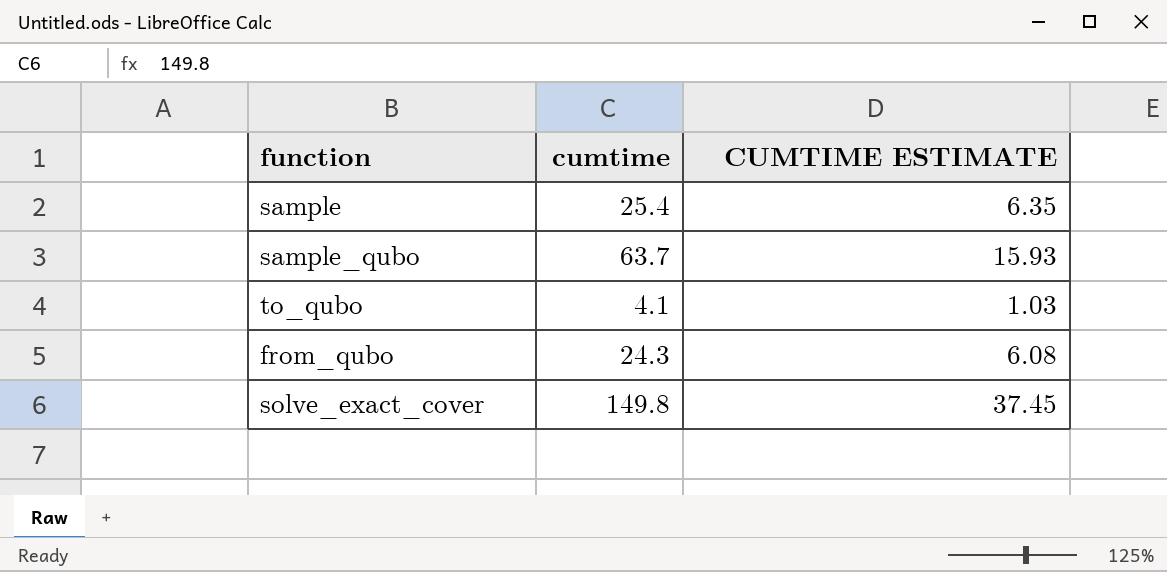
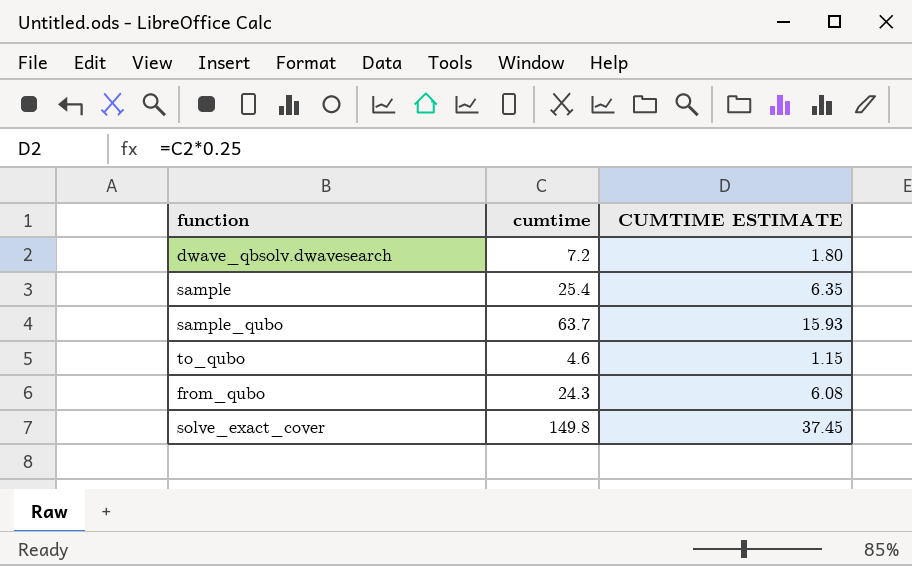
row dwave_qbsolv.dwavesearch: none -> 7.2 | 1.80
to_qubo | cumtime: 4.1 -> 4.6
to_qubo | CUMTIME ESTIMATE: 1.03 -> 1.15

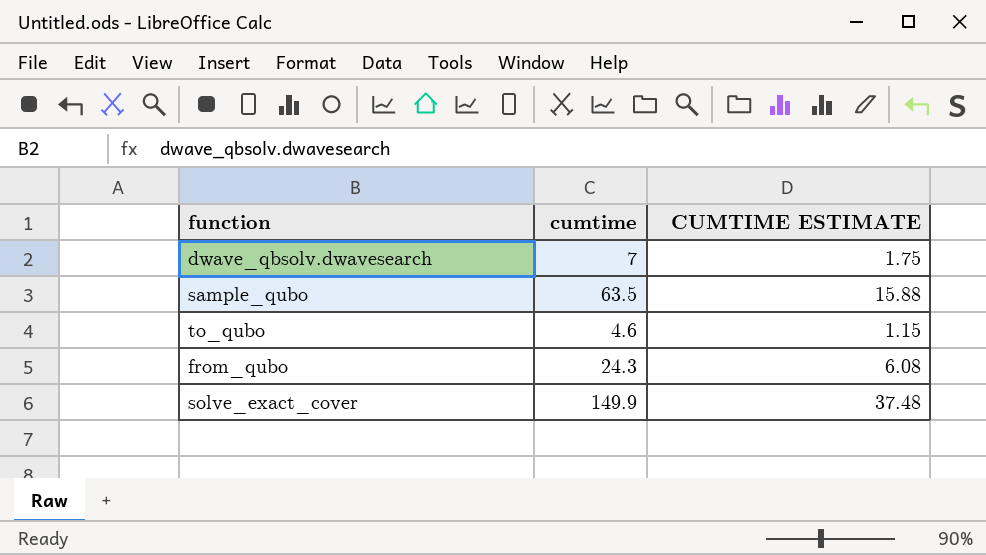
row sample: 25.4 | 6.35 -> none
dwave_qbsolv.dwavesearch | cumtime: 7.2 -> 7
dwave_qbsolv.dwavesearch | CUMTIME ESTIMATE: 1.80 -> 1.75
sample_qubo | cumtime: 63.7 -> 63.5
sample_qubo | CUMTIME ESTIMATE: 15.93 -> 15.88
solve_exact_cover | cumtime: 149.8 -> 149.9
solve_exact_cover | CUMTIME ESTIMATE: 37.45 -> 37.48

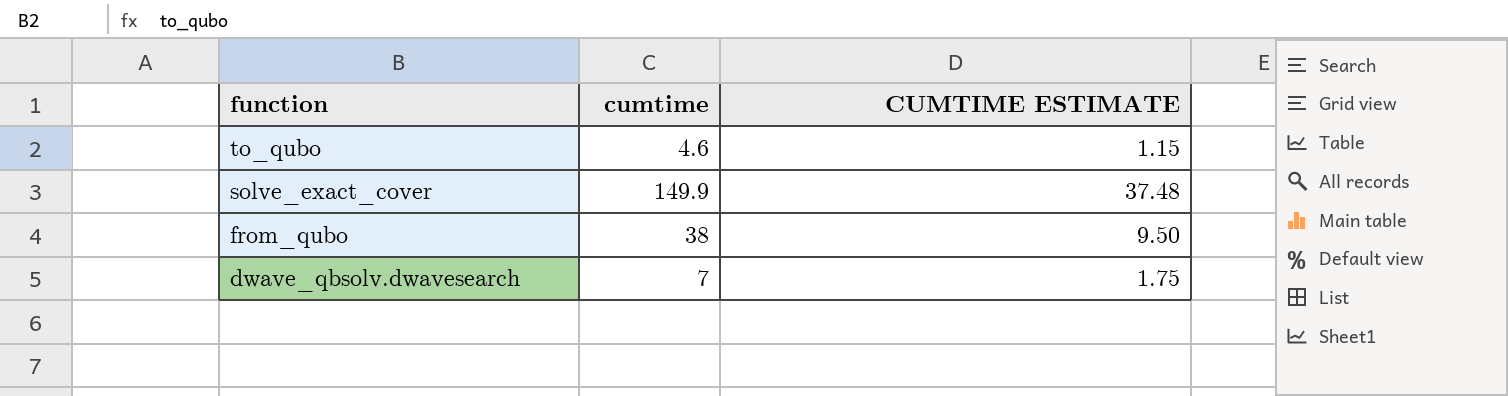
row order: none -> function descending
row sample_qubo: 63.5 | 15.88 -> none
from_qubo | cumtime: 24.3 -> 38
from_qubo | CUMTIME ESTIMATE: 6.08 -> 9.50

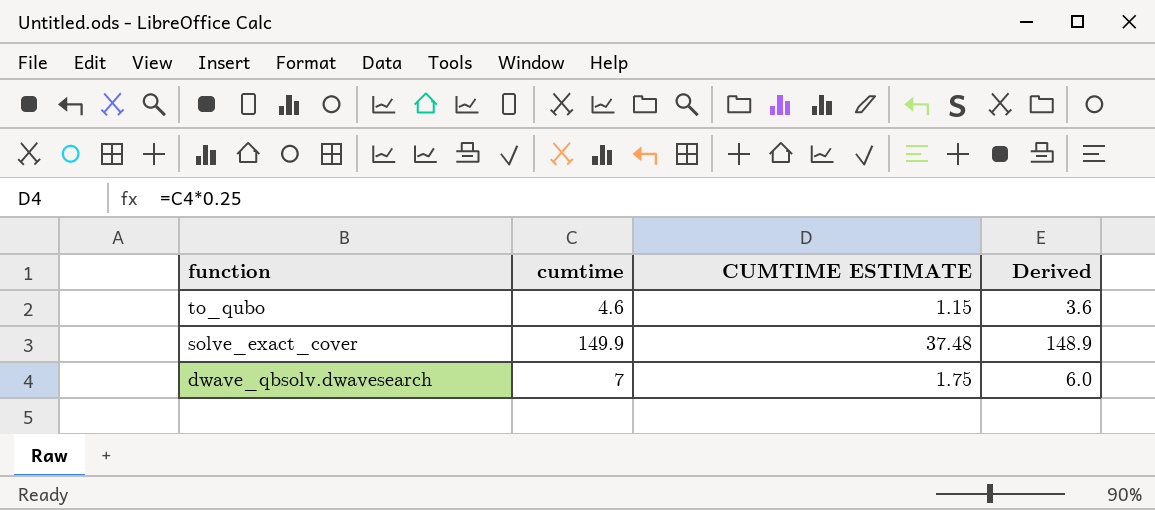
column Derived | formula: none -> [cumtime] - 1
row from_qubo: 38 | 9.50 -> none

